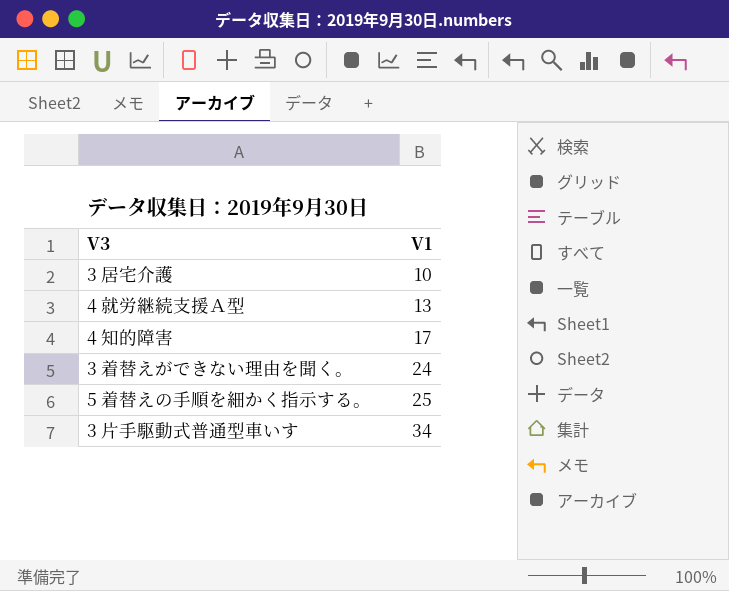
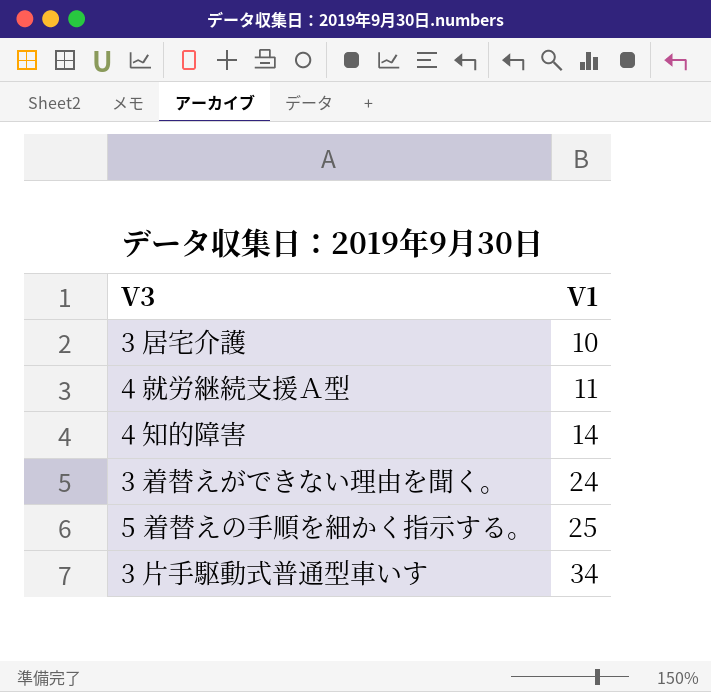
4 就労継続支援Ａ型 | V1: 13 -> 11
4 知的障害 | V1: 17 -> 14

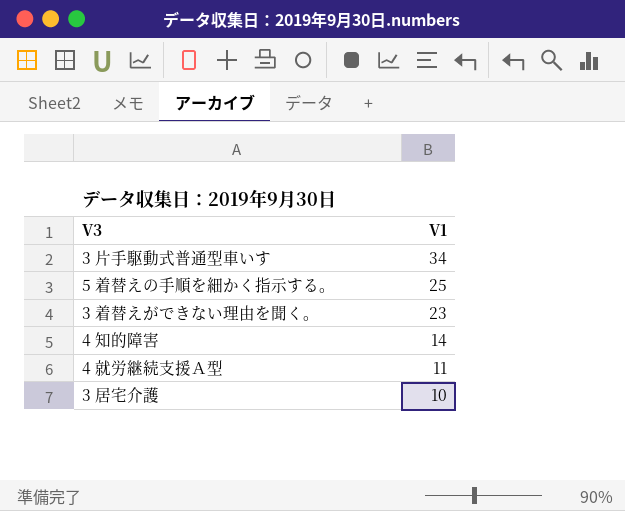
row order: V1 ascending -> V1 descending
3 着替えができない理由を聞く。 | V1: 24 -> 23

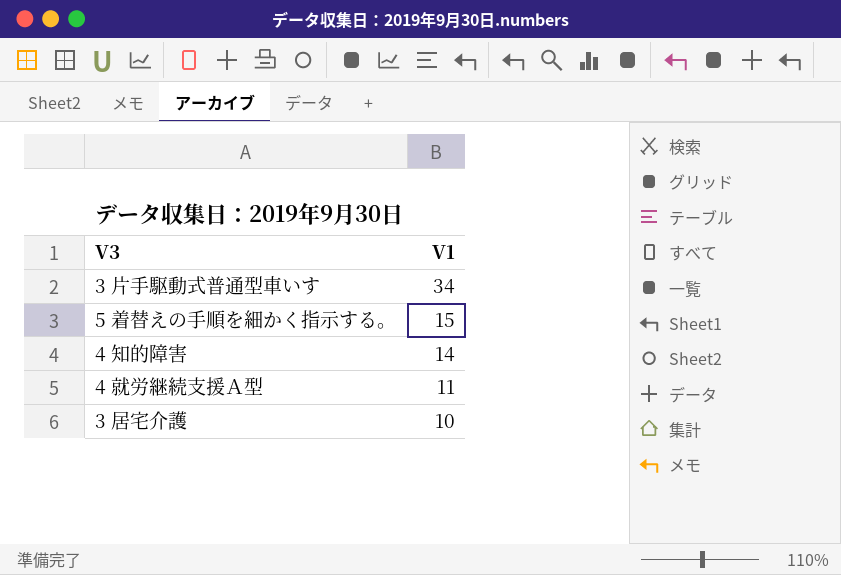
row 3 着替えができない理由を聞く。: 23 -> none
5 着替えの手順を細かく指示する。 | V1: 25 -> 15

